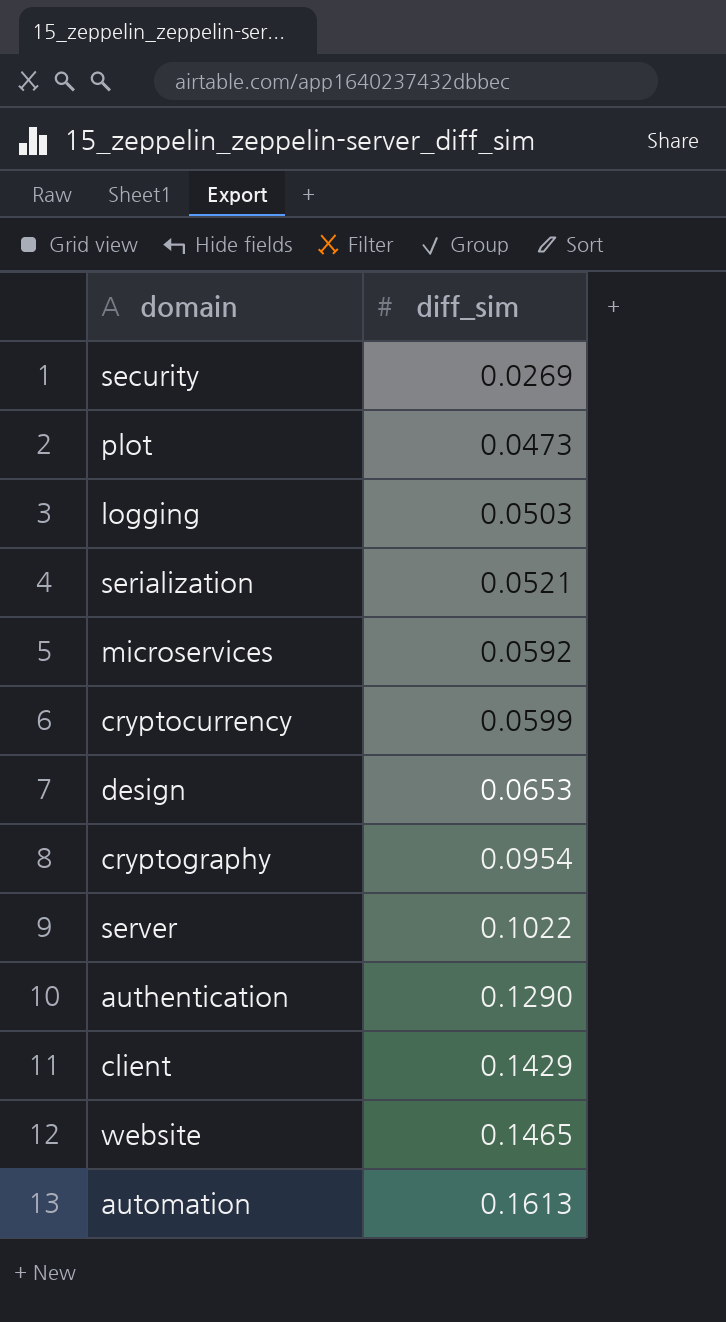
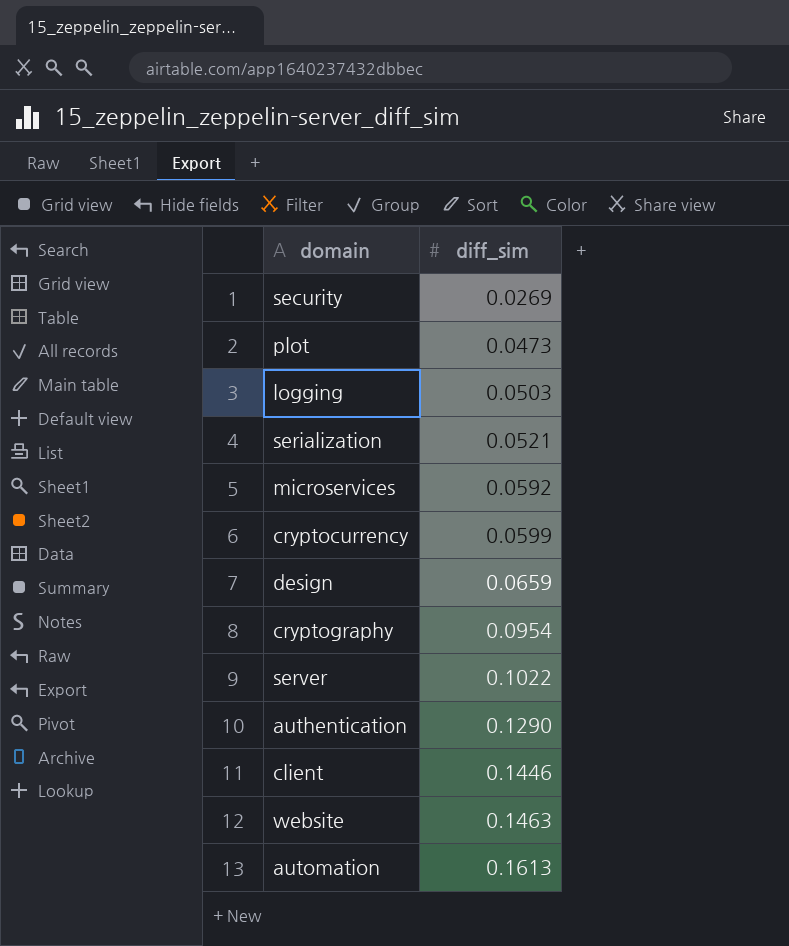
design | diff_sim: 0.0653 -> 0.0659
client | diff_sim: 0.1429 -> 0.1446
website | diff_sim: 0.1465 -> 0.1463

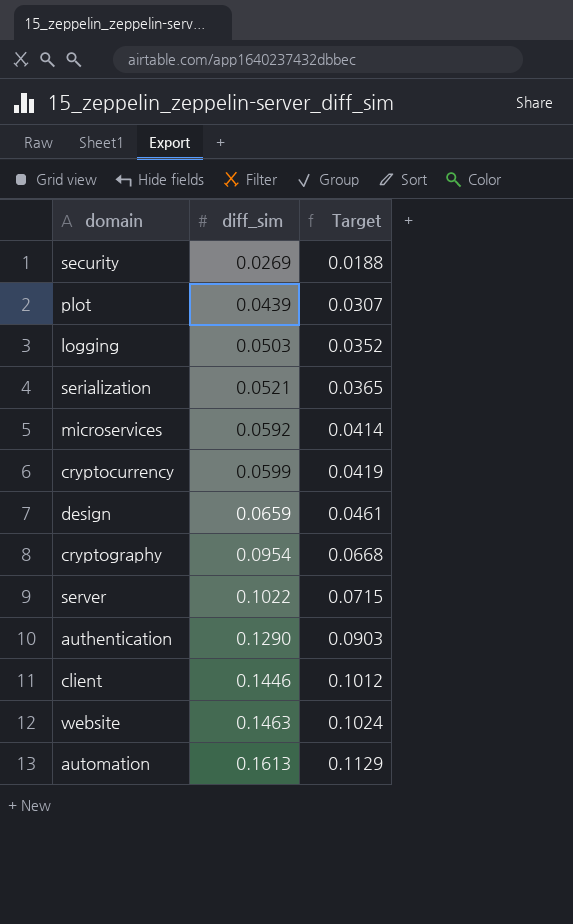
column Target | formula: none -> [diff_sim] * 0.7
plot | diff_sim: 0.0473 -> 0.0439

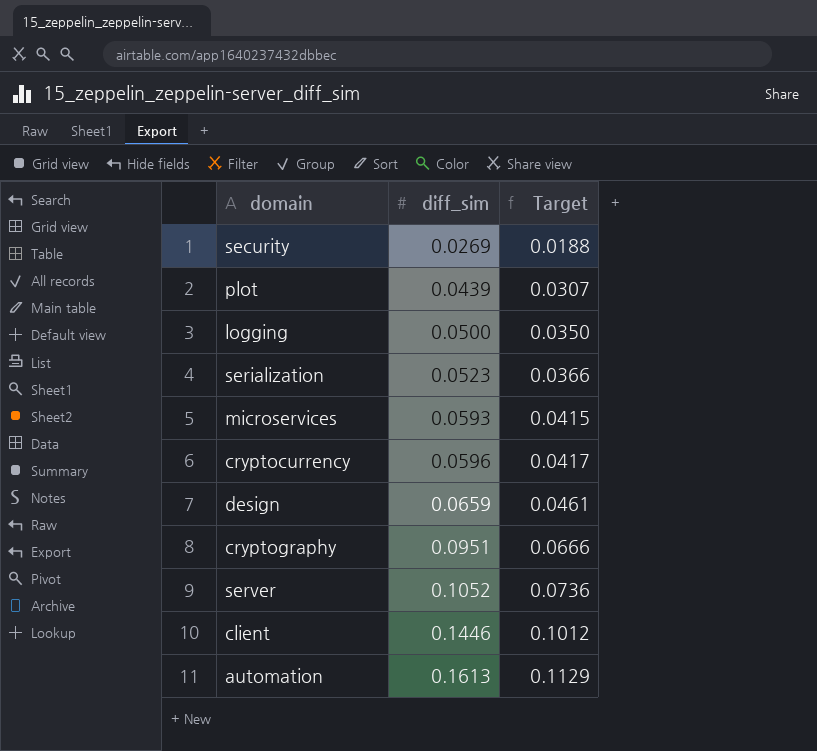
row authentication: 0.1290 | 0.0903 -> none
row website: 0.1463 | 0.1024 -> none
logging | diff_sim: 0.0503 -> 0.0500
logging | Target: 0.0352 -> 0.0350
serialization | diff_sim: 0.0521 -> 0.0523
serialization | Target: 0.0365 -> 0.0366
microservices | diff_sim: 0.0592 -> 0.0593
microservices | Target: 0.0414 -> 0.0415
cryptocurrency | diff_sim: 0.0599 -> 0.0596
cryptocurrency | Target: 0.0419 -> 0.0417
cryptography | diff_sim: 0.0954 -> 0.0951
cryptography | Target: 0.0668 -> 0.0666
server | diff_sim: 0.1022 -> 0.1052
server | Target: 0.0715 -> 0.0736

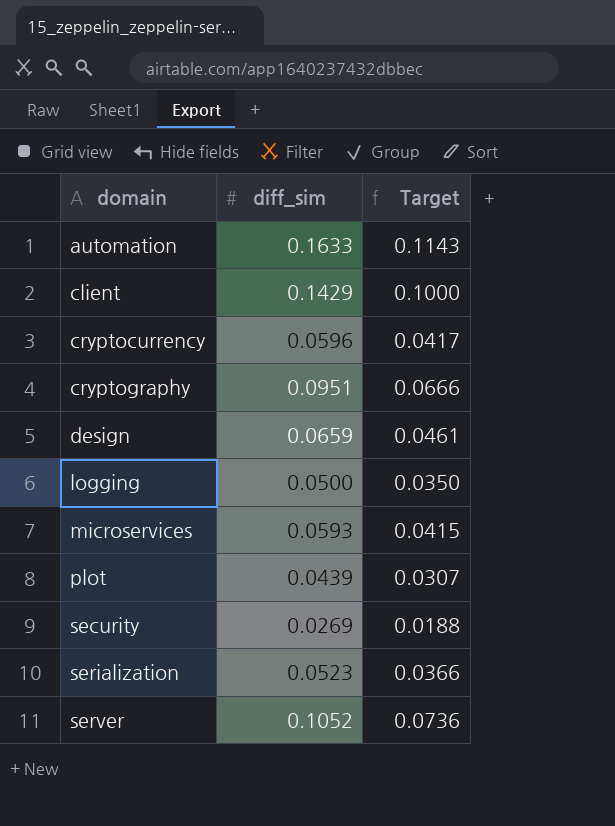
row order: diff_sim ascending -> domain ascending
automation | diff_sim: 0.1613 -> 0.1633
automation | Target: 0.1129 -> 0.1143
client | diff_sim: 0.1446 -> 0.1429
client | Target: 0.1012 -> 0.1000

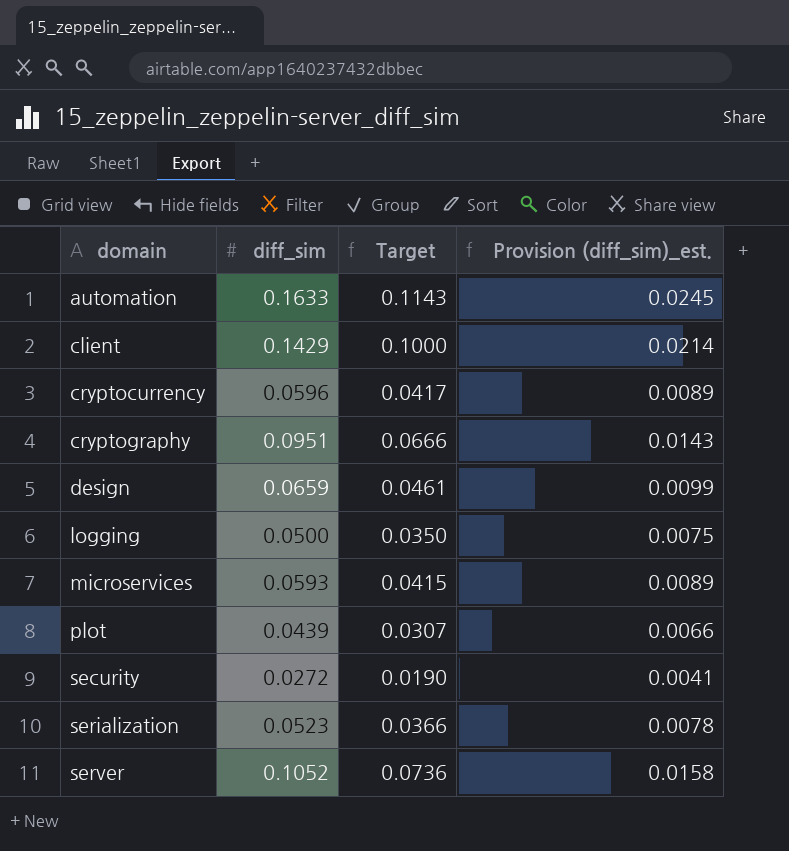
column Provision (diff_sim)_est. | formula: none -> [diff_sim] * 0.15
security | diff_sim: 0.0269 -> 0.0272
security | Target: 0.0188 -> 0.0190

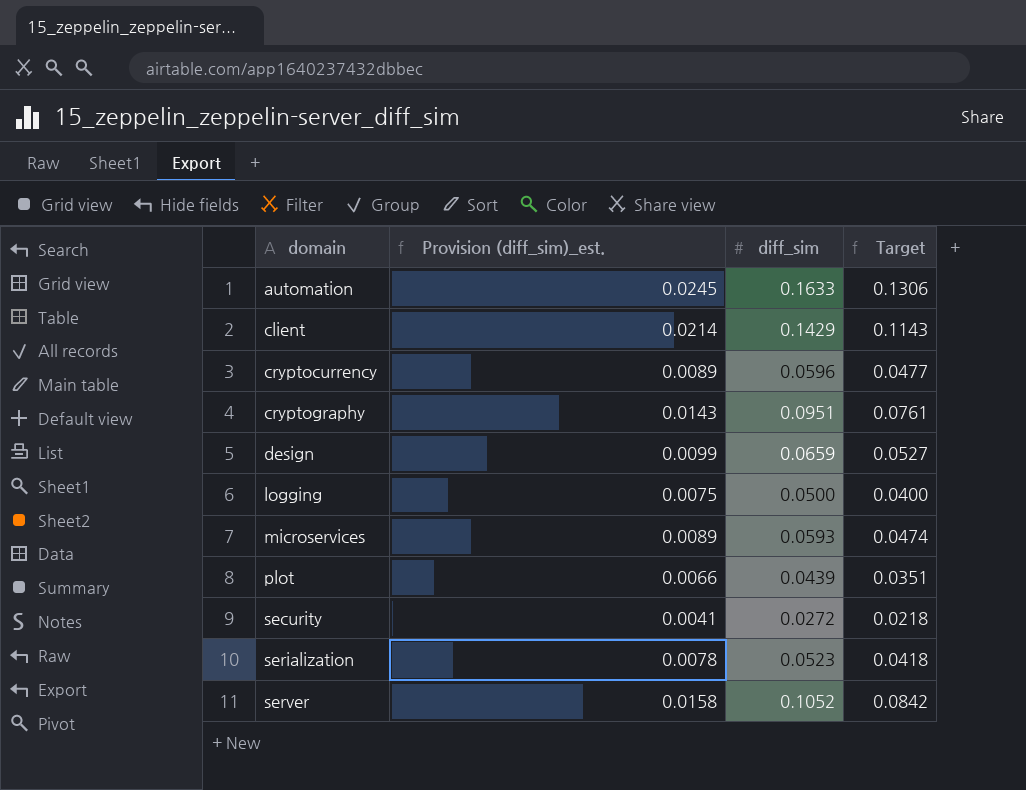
column Provision (diff_sim)_est. | position: 4 -> 2
column Target | formula: [diff_sim] * 0.7 -> [diff_sim] * 0.8

